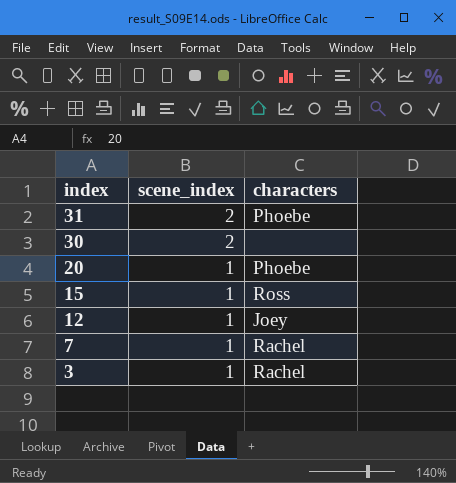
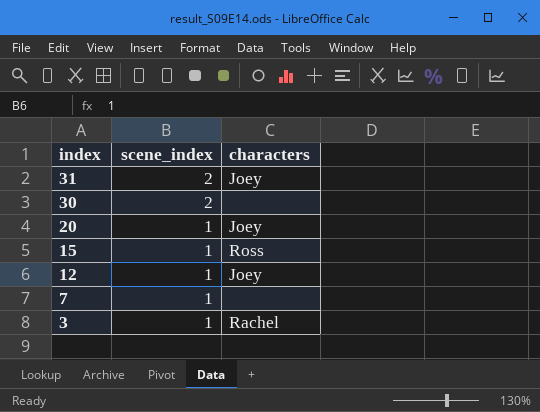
31 | characters: Phoebe -> Joey
20 | characters: Phoebe -> Joey
7 | characters: Rachel -> none

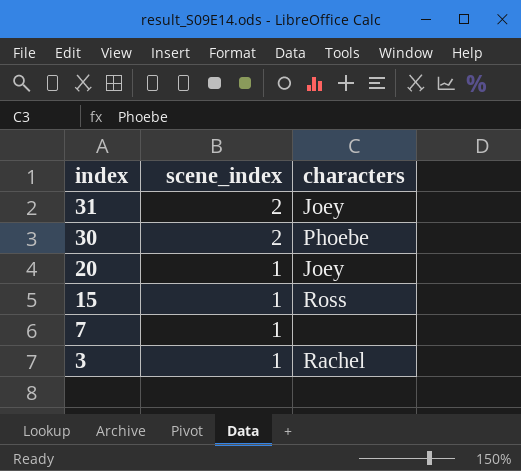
row 12: 1 | Joey -> none
30 | characters: none -> Phoebe

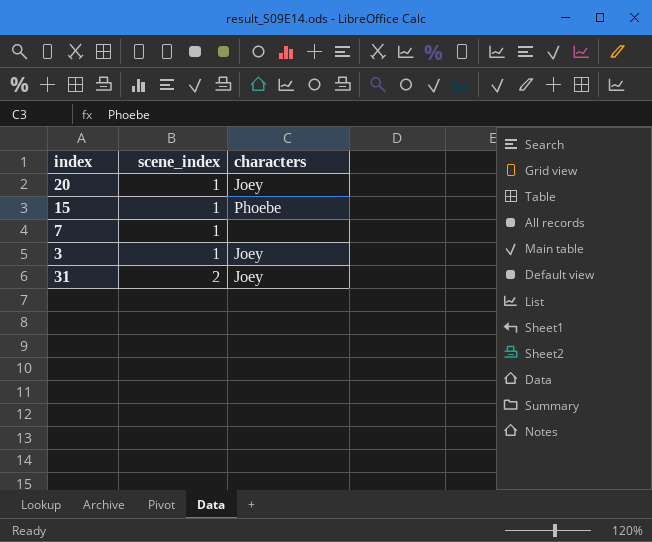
row order: index descending -> scene_index ascending
row 30: 2 | Phoebe -> none
15 | characters: Ross -> Phoebe
3 | characters: Rachel -> Joey

